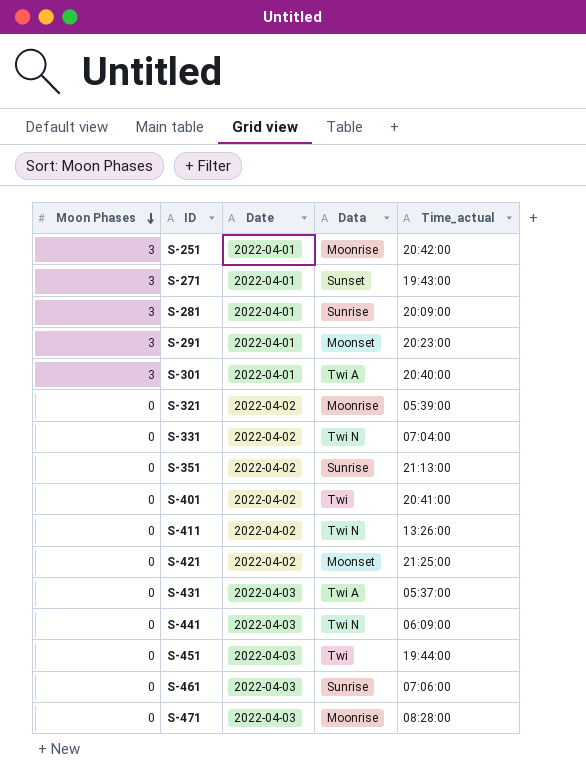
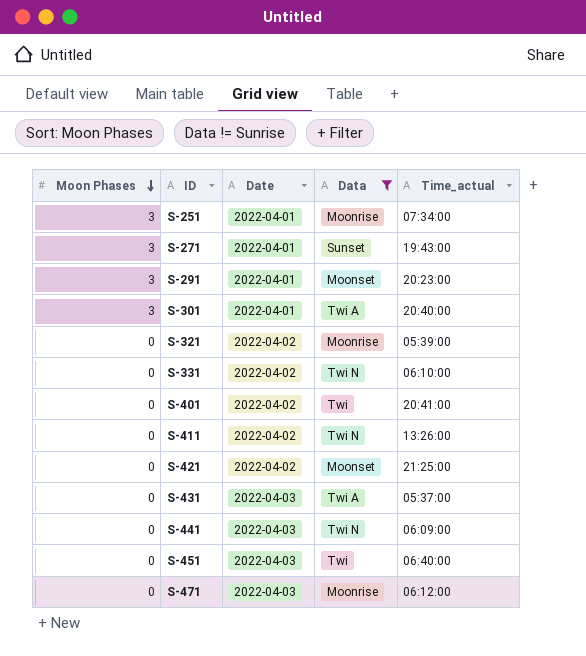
filter: none -> Data != Sunrise
S-251 | Time_actual: 20:42:00 -> 07:34:00
S-331 | Time_actual: 07:04:00 -> 06:10:00
S-451 | Time_actual: 19:44:00 -> 06:40:00
S-471 | Time_actual: 08:28:00 -> 06:12:00

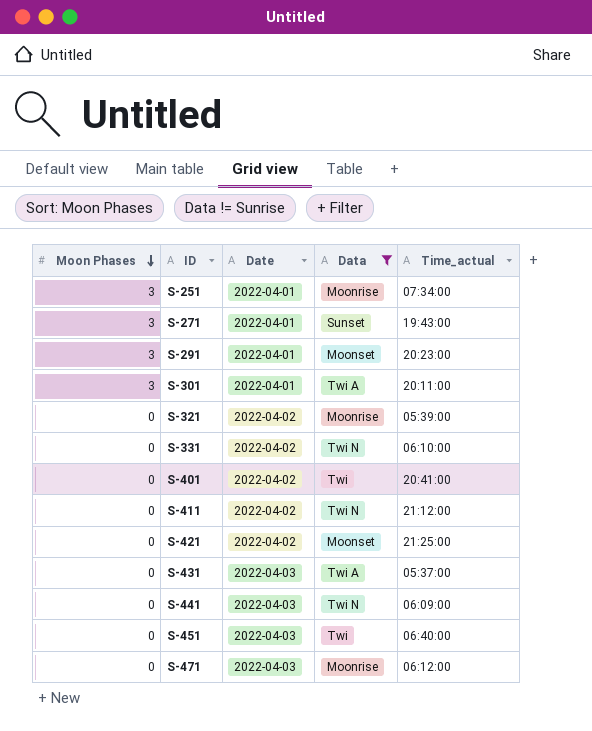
S-301 | Time_actual: 20:40:00 -> 20:11:00
S-411 | Time_actual: 13:26:00 -> 21:12:00

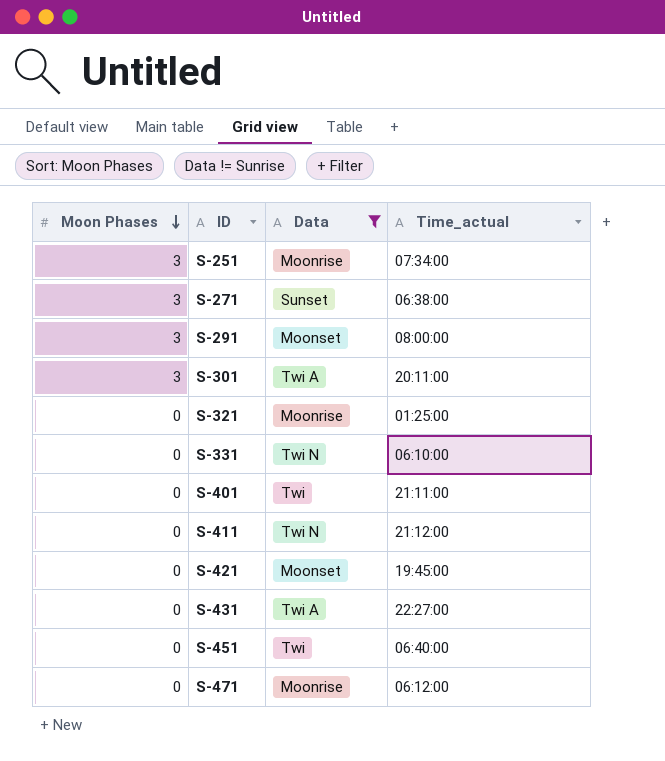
column Date | position: 3 -> none
row S-441: 0 | 2022-04-03 | Twi N | 06:09:00 -> none
S-271 | Time_actual: 19:43:00 -> 06:38:00
S-291 | Time_actual: 20:23:00 -> 08:00:00
S-321 | Time_actual: 05:39:00 -> 01:25:00
S-401 | Time_actual: 20:41:00 -> 21:11:00
S-421 | Time_actual: 21:25:00 -> 19:45:00
S-431 | Time_actual: 05:37:00 -> 22:27:00

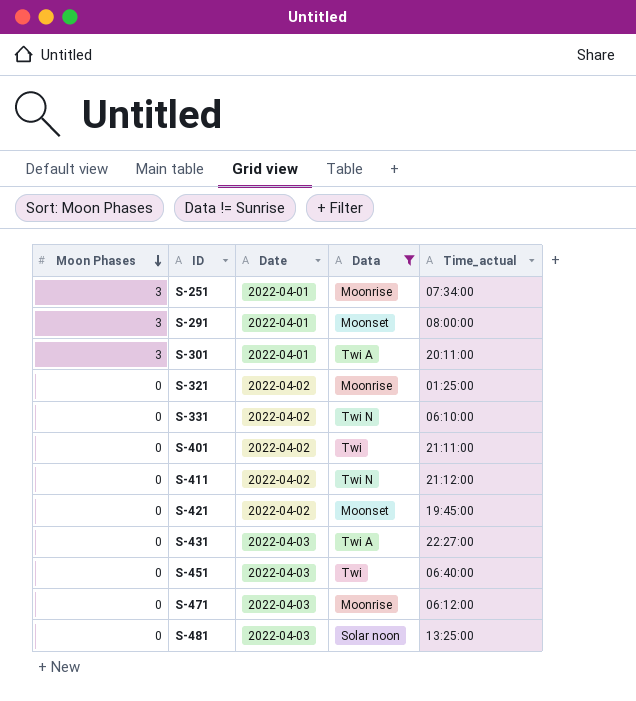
column Date | position: none -> 3
row S-271: 3 | Sunset | 06:38:00 -> none
row S-481: none -> 0 | 2022-04-03 | Solar noon | 13:25:00

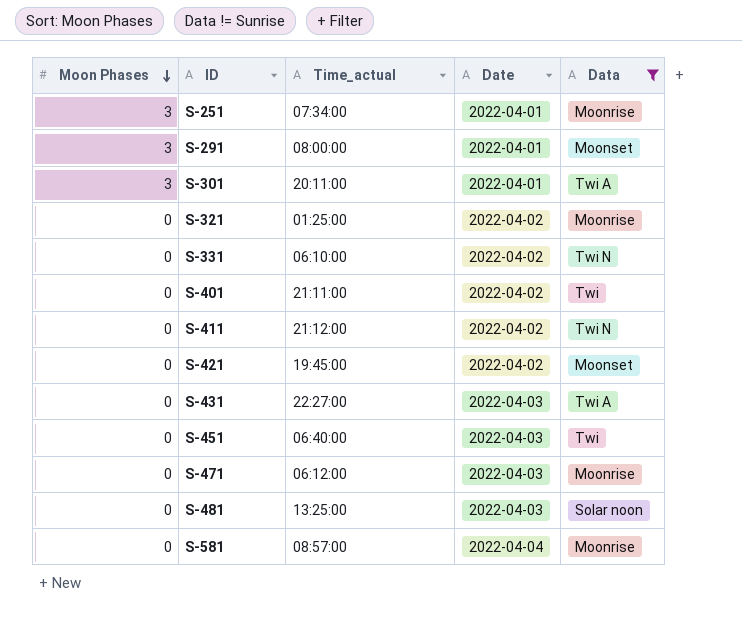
column Time_actual | position: 5 -> 3
row S-581: none -> 0 | 08:57:00 | 2022-04-04 | Moonrise

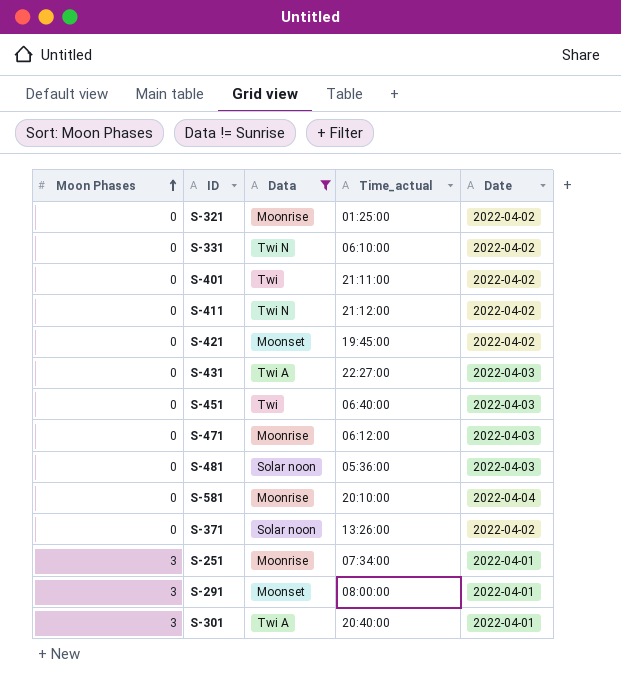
row order: Moon Phases descending -> Moon Phases ascending
column Data | position: 5 -> 3
S-481 | Time_actual: 13:25:00 -> 05:36:00
S-581 | Time_actual: 08:57:00 -> 20:10:00
row S-371: none -> 0 | Solar noon | 13:26:00 | 2022-04-02
S-301 | Time_actual: 20:11:00 -> 20:40:00

